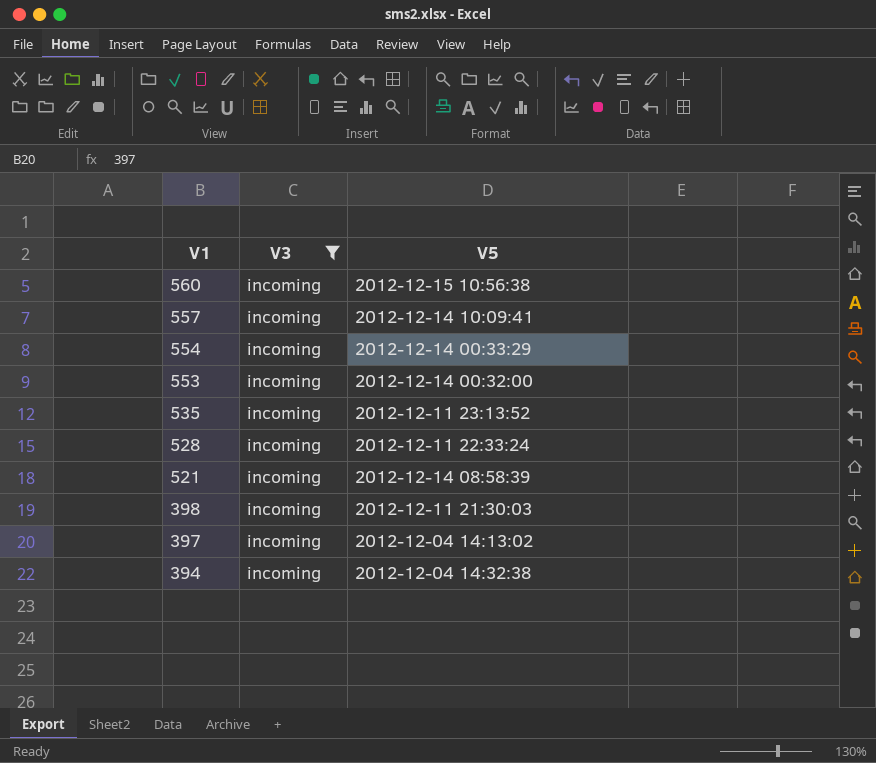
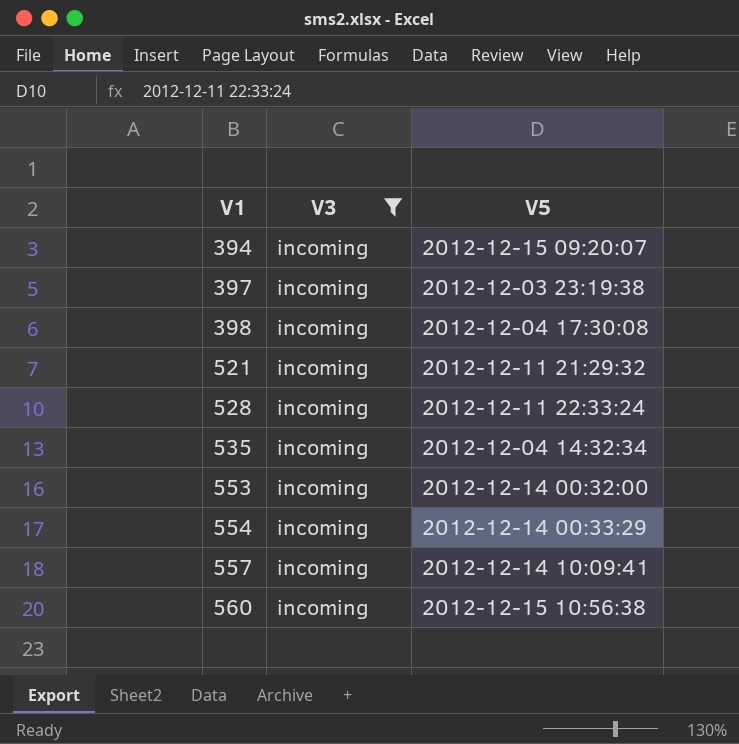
row order: V1 descending -> V1 ascending
394 | V5: 2012-12-04 14:32:38 -> 2012-12-15 09:20:07
397 | V5: 2012-12-04 14:13:02 -> 2012-12-03 23:19:38
398 | V5: 2012-12-11 21:30:03 -> 2012-12-04 17:30:08
521 | V5: 2012-12-14 08:58:39 -> 2012-12-11 21:29:32
535 | V5: 2012-12-11 23:13:52 -> 2012-12-04 14:32:34

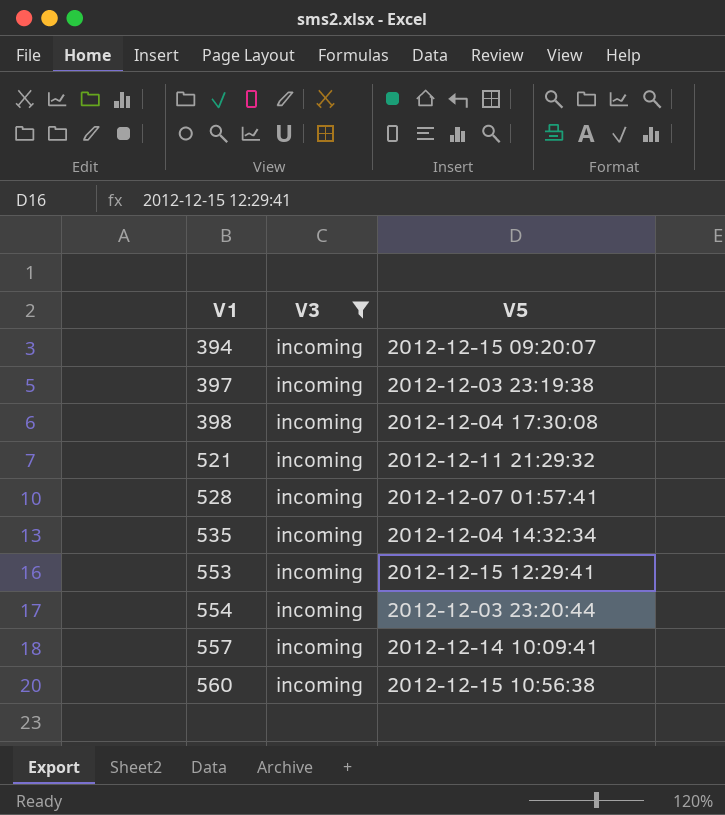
528 | V5: 2012-12-11 22:33:24 -> 2012-12-07 01:57:41
553 | V5: 2012-12-14 00:32:00 -> 2012-12-15 12:29:41
554 | V5: 2012-12-14 00:33:29 -> 2012-12-03 23:20:44

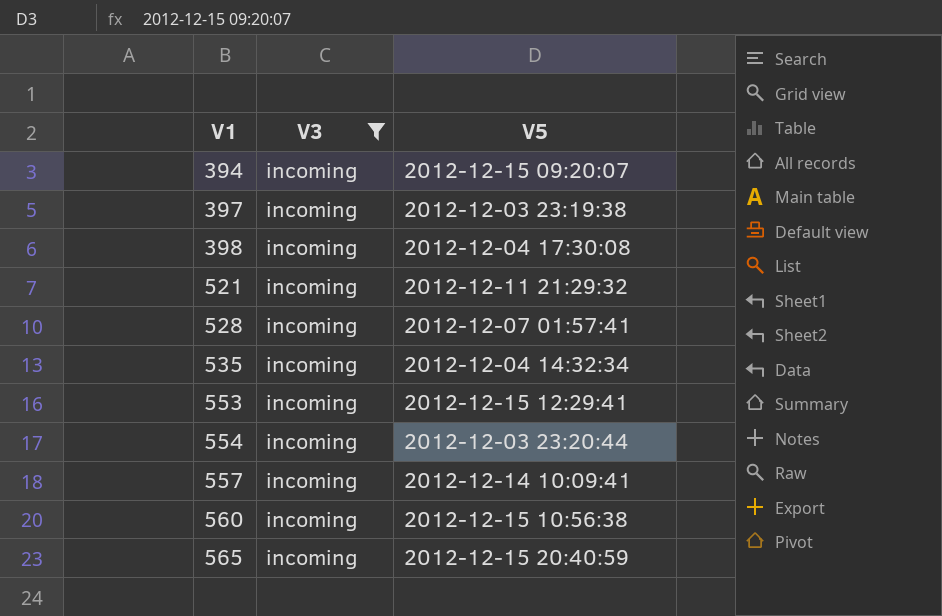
row 565: none -> incoming | 2012-12-15 20:40:59

